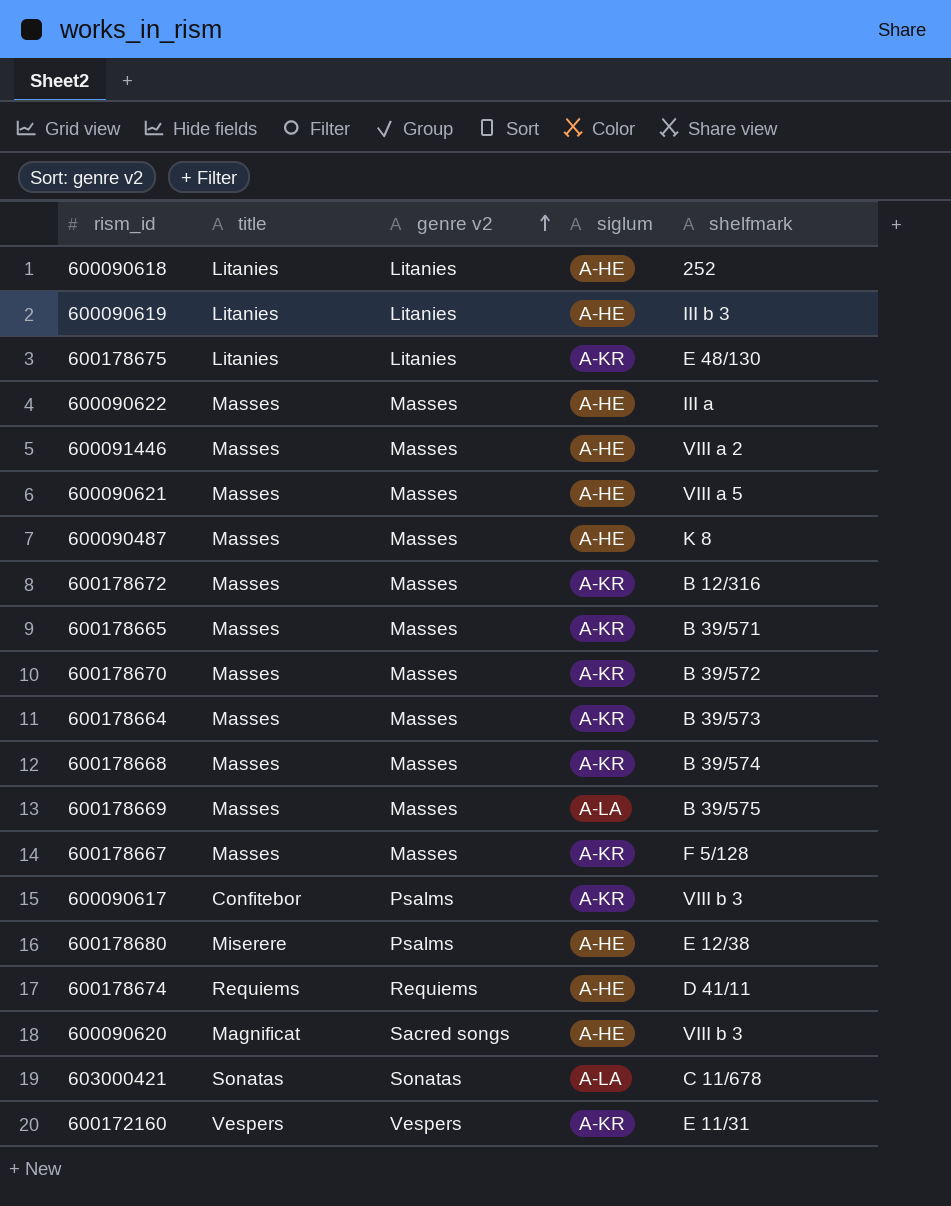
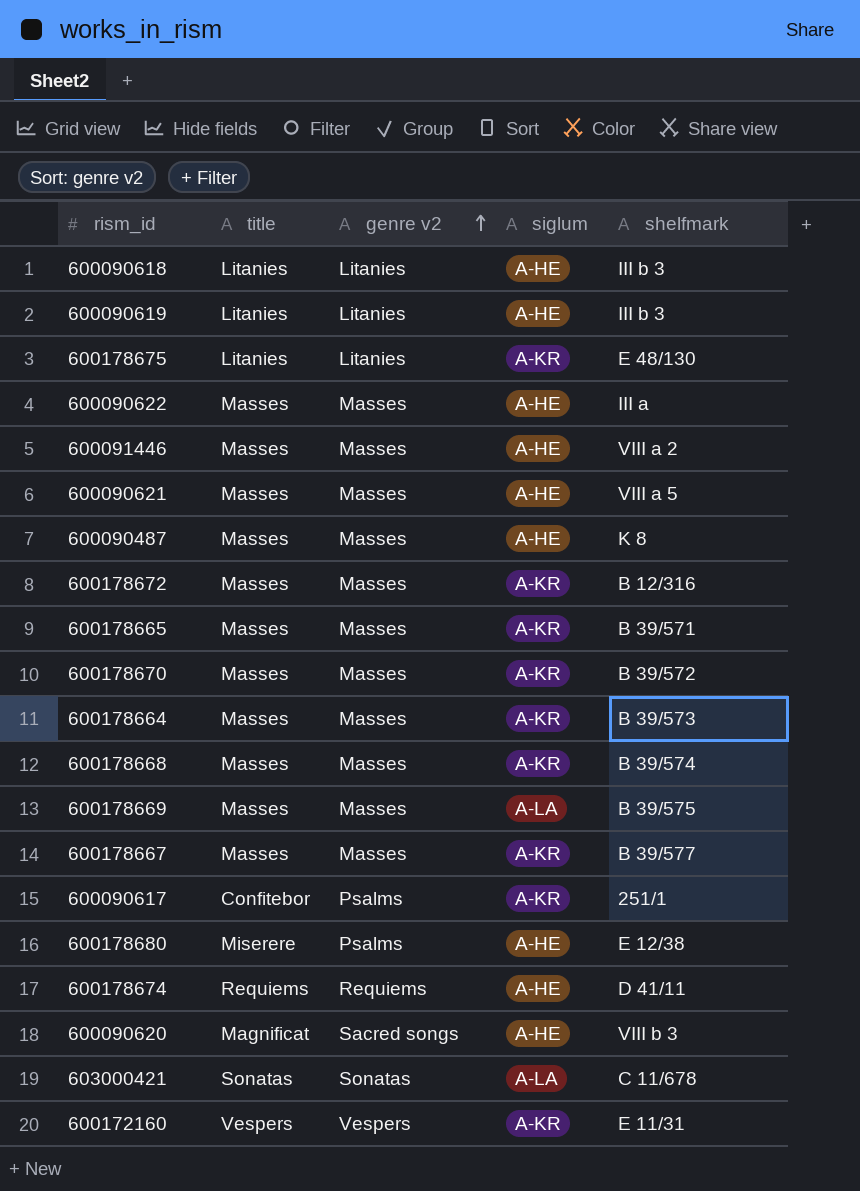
600090618 | shelfmark: 252 -> III b 3
600178667 | shelfmark: F 5/128 -> B 39/577
600090617 | shelfmark: VIII b 3 -> 251/1

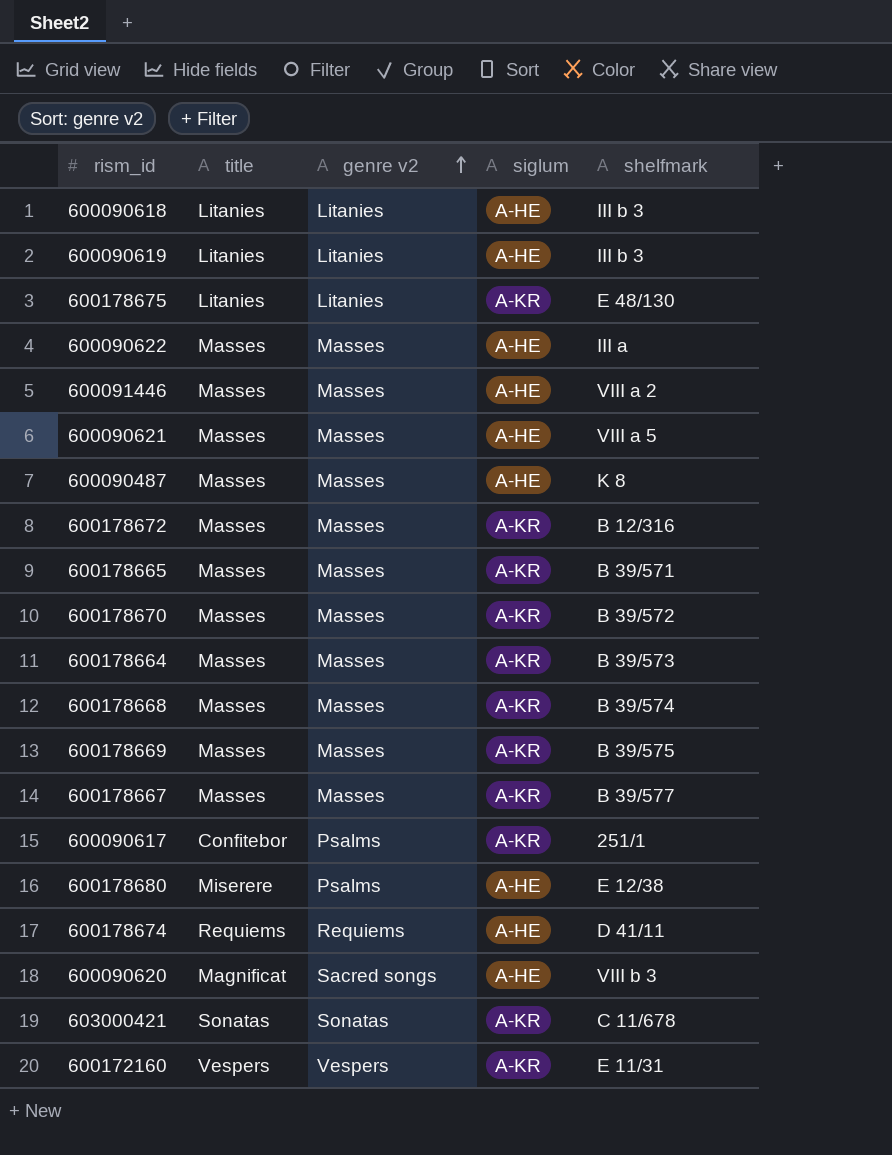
600178669 | siglum: A-LA -> A-KR
603000421 | siglum: A-LA -> A-KR

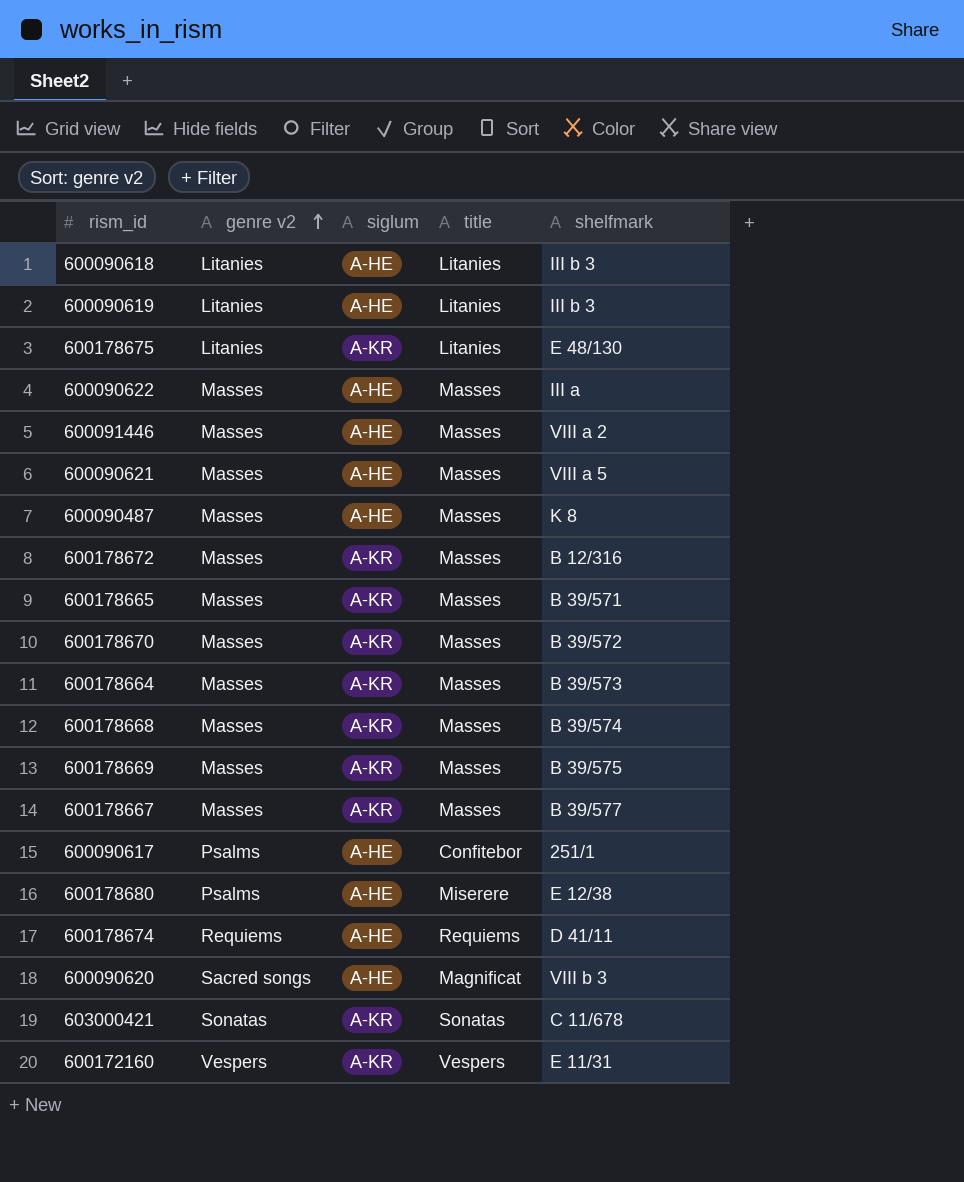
column title | position: 2 -> 4
600090617 | siglum: A-KR -> A-HE

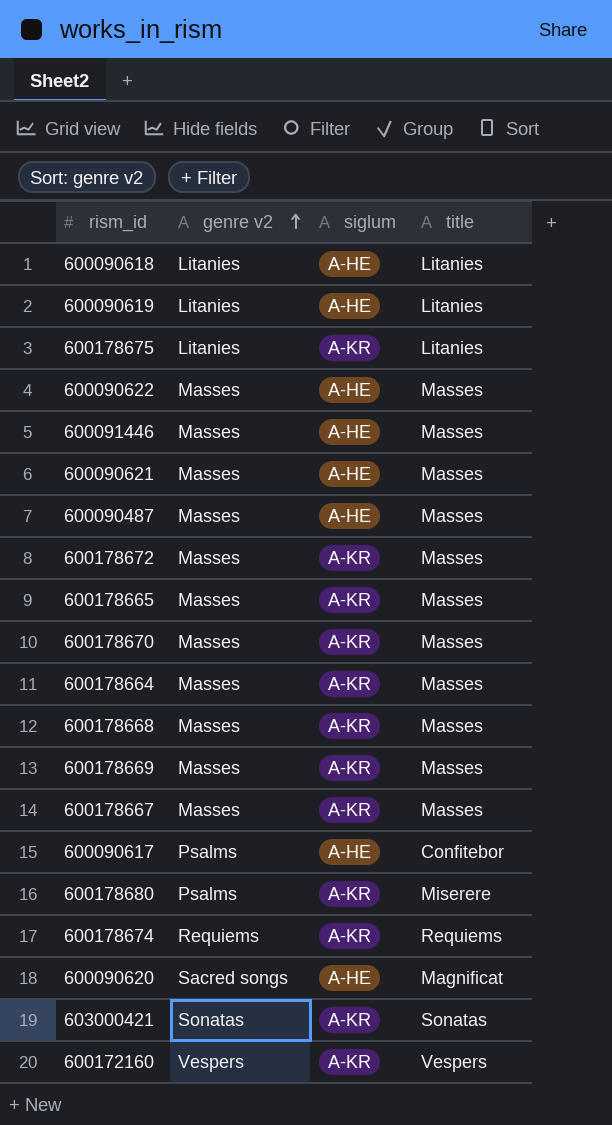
column shelfmark | position: 5 -> none
600178680 | siglum: A-HE -> A-KR
600178674 | siglum: A-HE -> A-KR

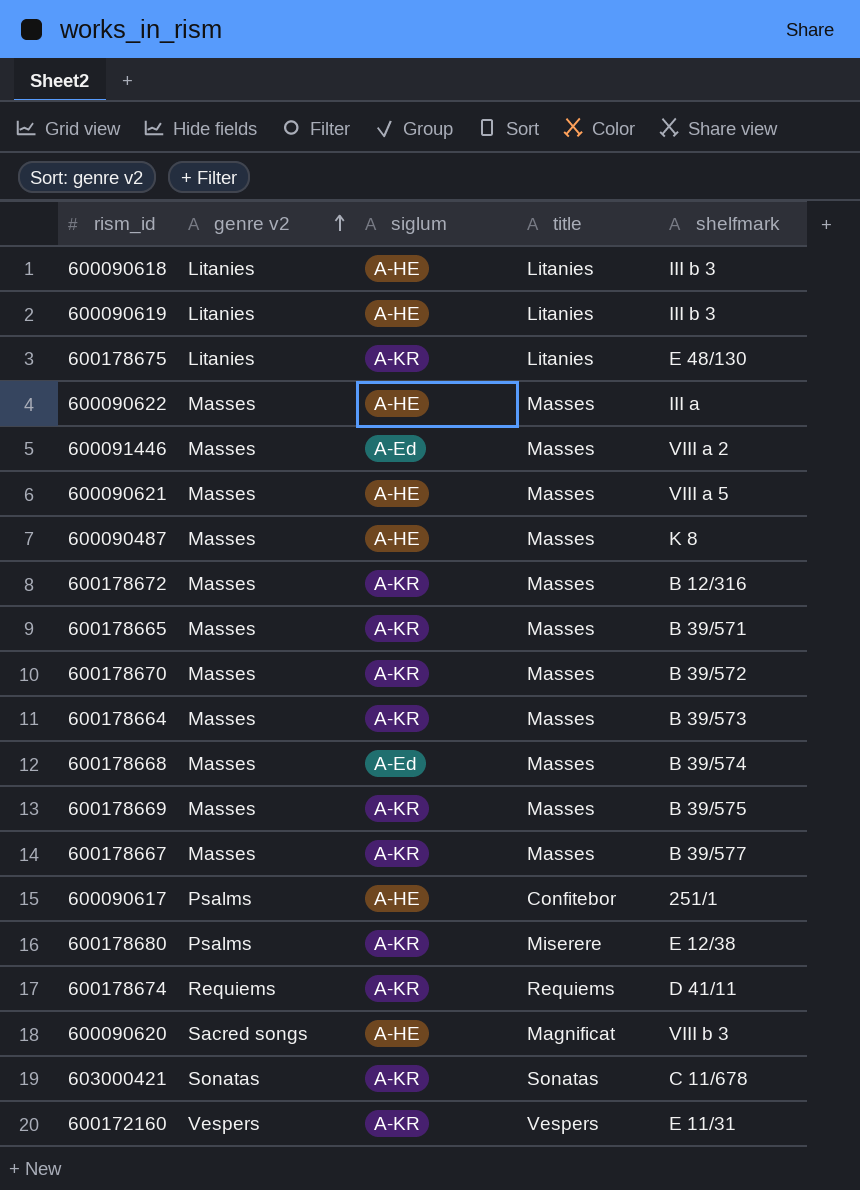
column shelfmark | position: none -> 5
600091446 | siglum: A-HE -> A-Ed
600178668 | siglum: A-KR -> A-Ed

